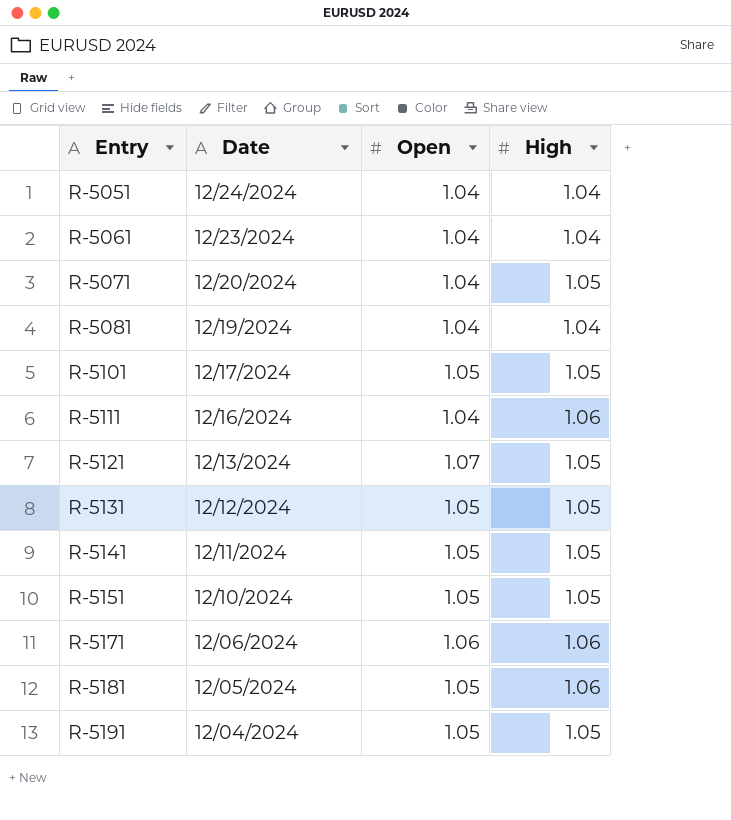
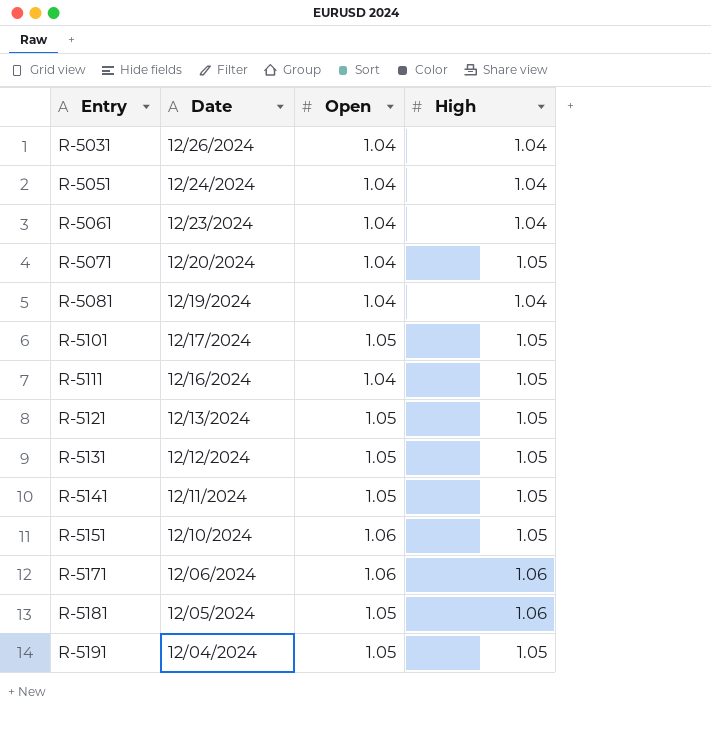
row R-5031: none -> 12/26/2024 | 1.04 | 1.04
R-5111 | High: 1.06 -> 1.05
R-5121 | Open: 1.07 -> 1.05
R-5151 | Open: 1.05 -> 1.06

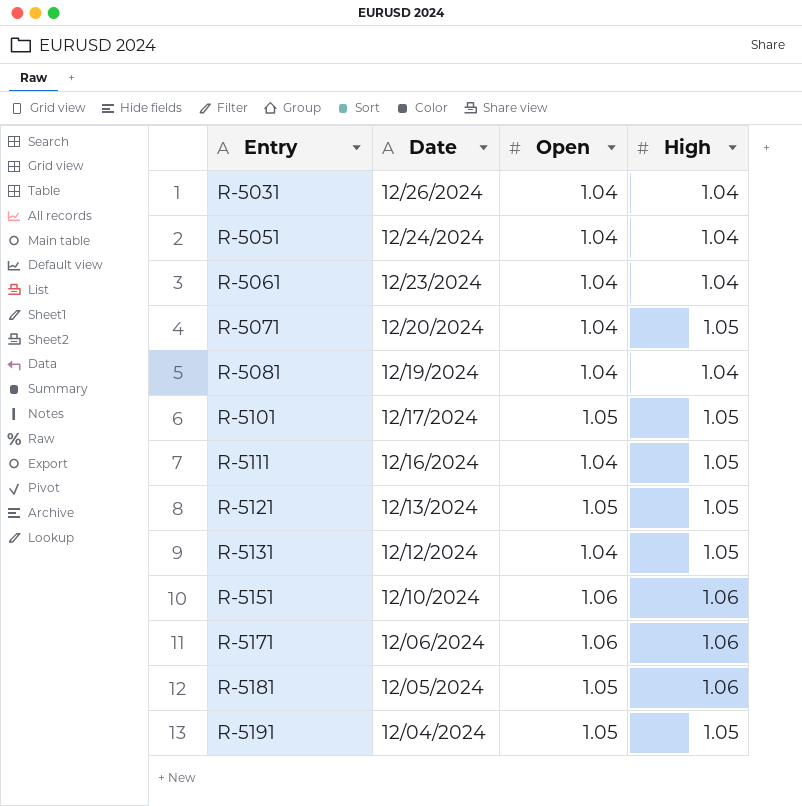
row R-5141: 12/11/2024 | 1.05 | 1.05 -> none
R-5131 | Open: 1.05 -> 1.04
R-5151 | High: 1.05 -> 1.06

